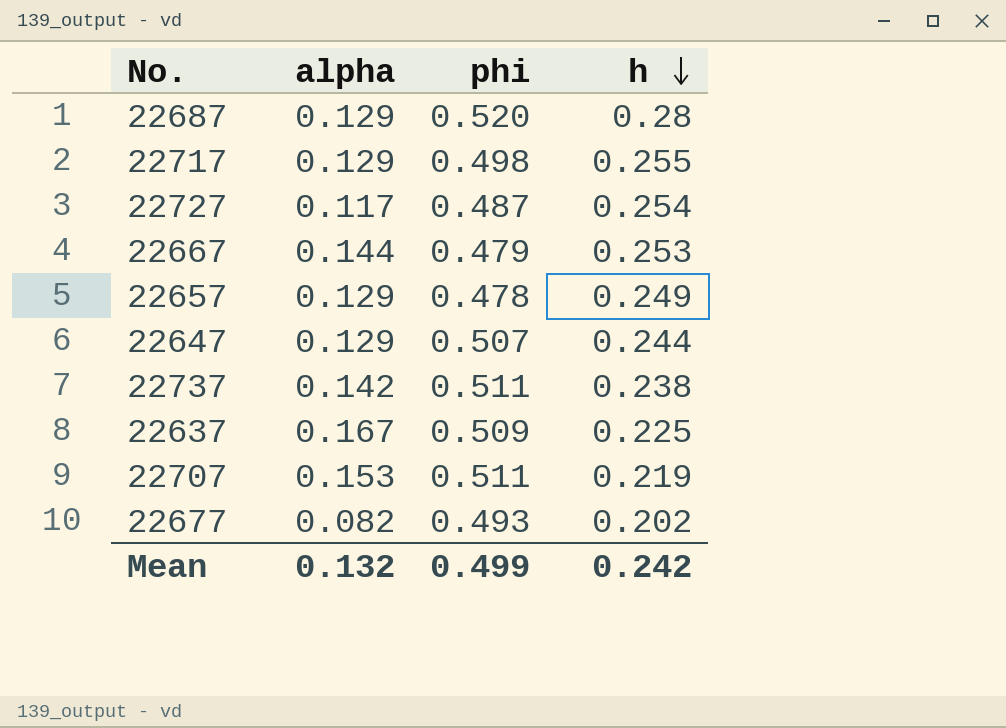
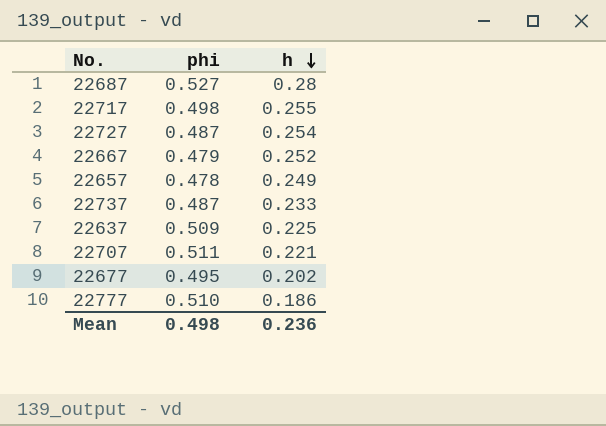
column alpha | position: 2 -> none
row 22647: 0.129 | 0.507 | 0.244 -> none
22687 | phi: 0.520 -> 0.527
22667 | h: 0.253 -> 0.252
22737 | phi: 0.511 -> 0.487
22737 | h: 0.238 -> 0.233
22707 | h: 0.219 -> 0.221
22677 | phi: 0.493 -> 0.495
row 22777: none -> 0.510 | 0.186
Mean | phi: 0.499 -> 0.498
Mean | h: 0.242 -> 0.236

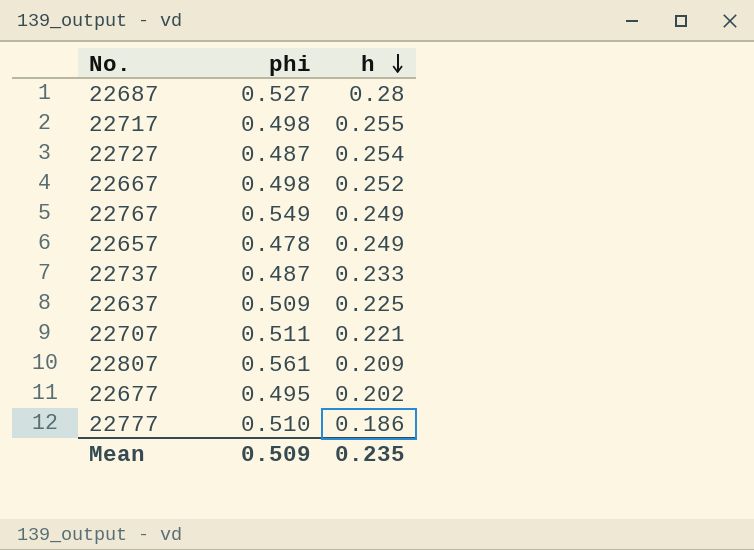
22667 | phi: 0.479 -> 0.498
row 22767: none -> 0.549 | 0.249
row 22807: none -> 0.561 | 0.209
Mean | phi: 0.498 -> 0.509
Mean | h: 0.236 -> 0.235

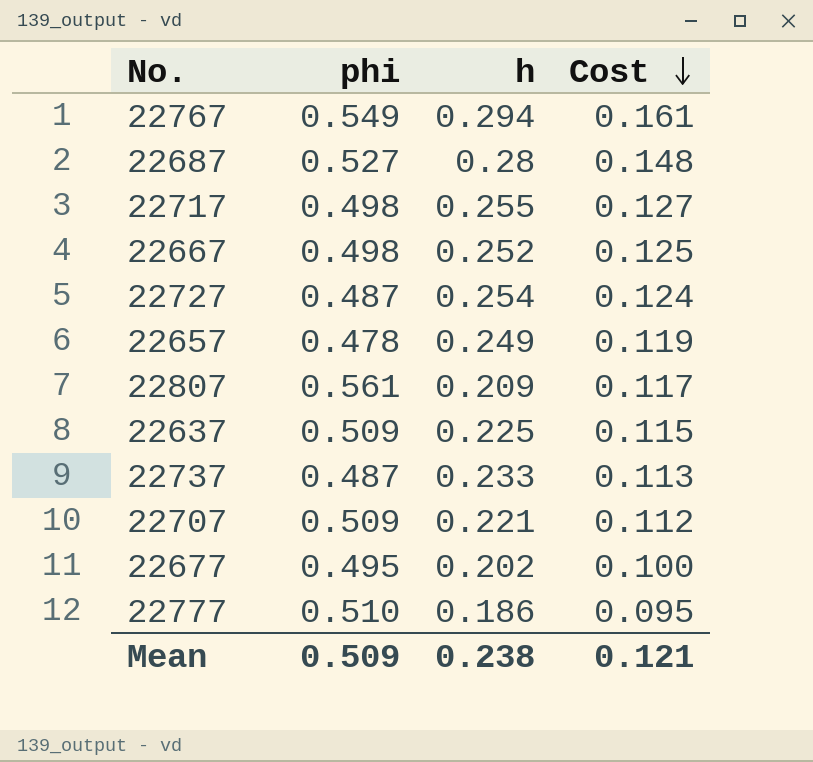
row order: h descending -> Cost descending
column Cost | formula: none -> [phi] * [h]
22767 | h: 0.249 -> 0.294
22707 | phi: 0.511 -> 0.509
Mean | h: 0.235 -> 0.238

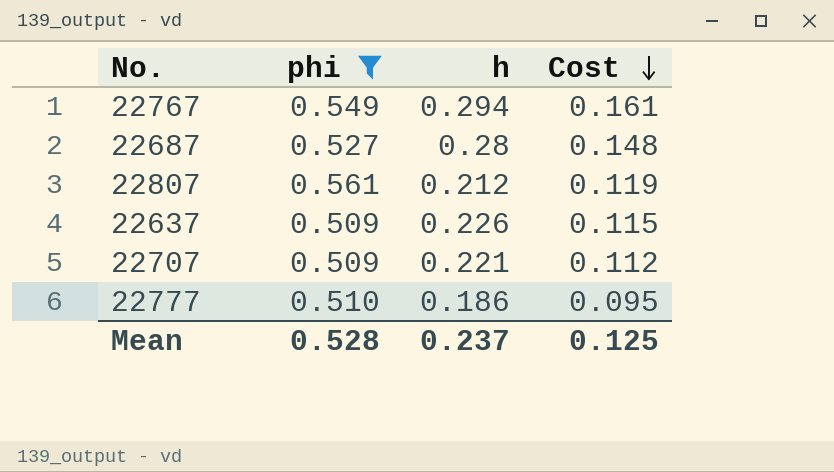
filter: none -> phi >= 0.509
22807 | h: 0.209 -> 0.212
22807 | Cost: 0.117 -> 0.119
22637 | h: 0.225 -> 0.226
Mean | phi: 0.509 -> 0.528
Mean | h: 0.238 -> 0.237
Mean | Cost: 0.121 -> 0.125

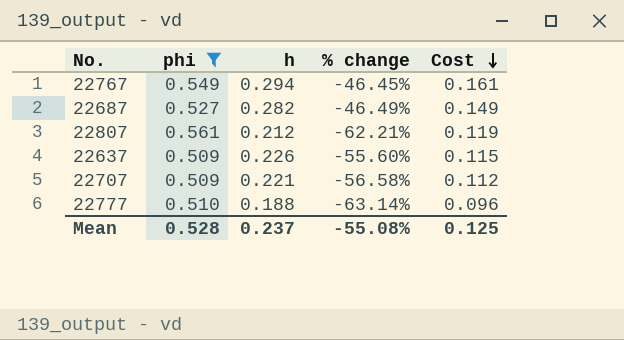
column % change | formula: none -> ([h] - [phi]) / [phi]
22687 | h: 0.28 -> 0.282
22687 | Cost: 0.148 -> 0.149
22777 | h: 0.186 -> 0.188
22777 | Cost: 0.095 -> 0.096

